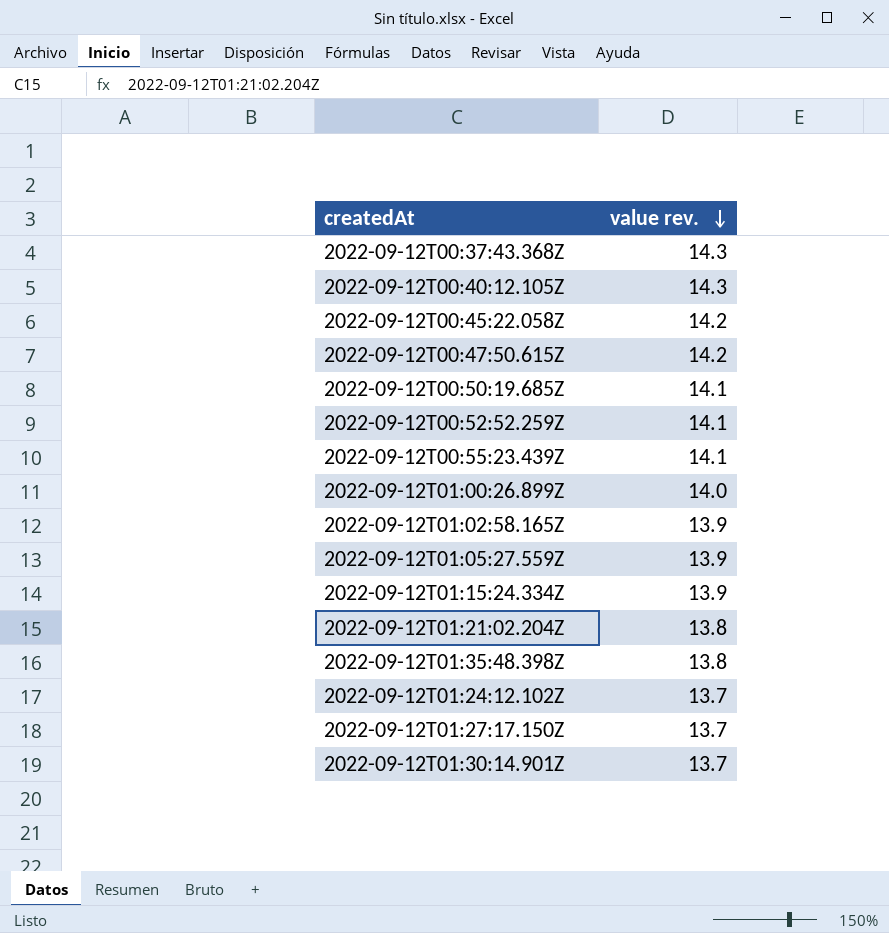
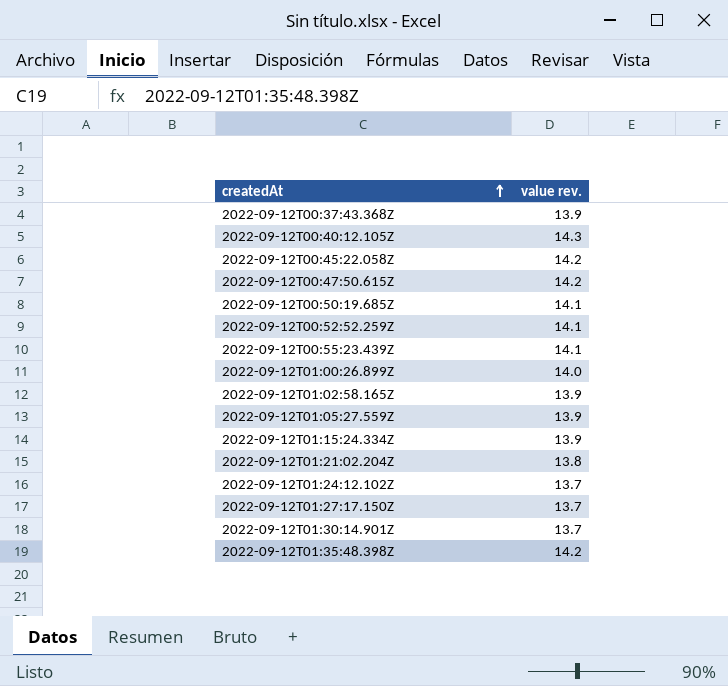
row order: value rev. descending -> createdAt ascending
2022-09-12T00:37:43.368Z | value rev.: 14.3 -> 13.9
2022-09-12T01:35:48.398Z | value rev.: 13.8 -> 14.2

